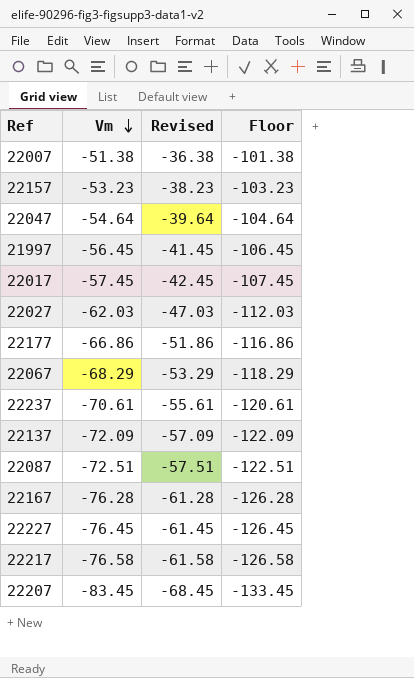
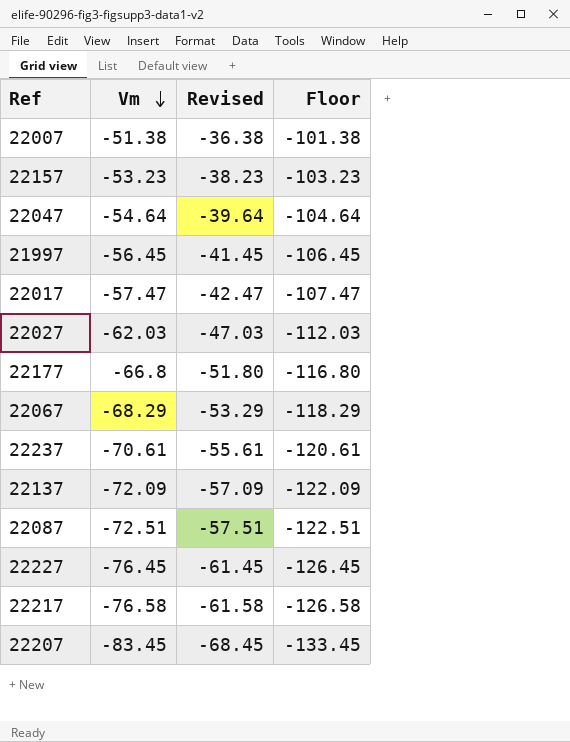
row 22167: -76.28 | -61.28 | -126.28 -> none
22017 | Vm: -57.45 -> -57.47
22017 | Revised: -42.45 -> -42.47
22017 | Floor: -107.45 -> -107.47
22177 | Vm: -66.86 -> -66.8
22177 | Revised: -51.86 -> -51.80
22177 | Floor: -116.86 -> -116.80

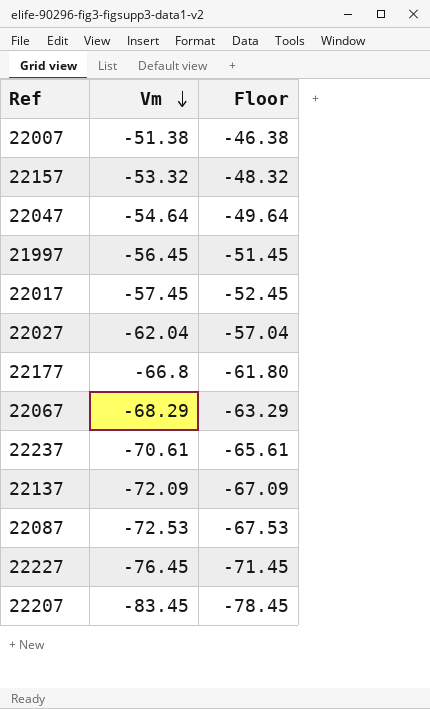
column Revised | formula: [Vm] + 15 -> none
column Floor | formula: [Vm] - 50 -> [Vm] + 5
row 22217: -76.58 | -61.58 | -126.58 -> none
22157 | Vm: -53.23 -> -53.32
22017 | Vm: -57.47 -> -57.45
22027 | Vm: -62.03 -> -62.04
22087 | Vm: -72.51 -> -72.53

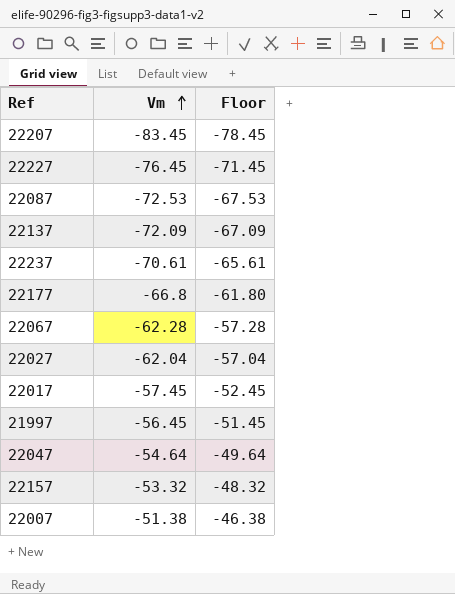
row order: Vm descending -> Vm ascending
22067 | Vm: -68.29 -> -62.28
22067 | Floor: -63.29 -> -57.28

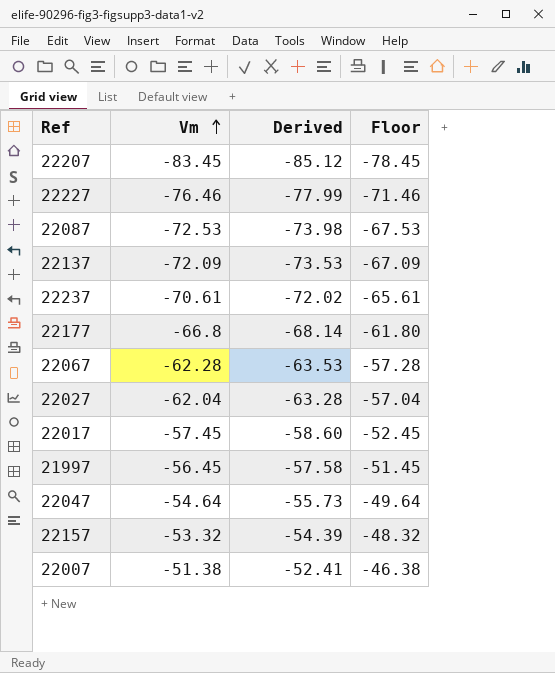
column Derived | formula: none -> [Vm] * 1.02
22227 | Vm: -76.45 -> -76.46
22227 | Floor: -71.45 -> -71.46

